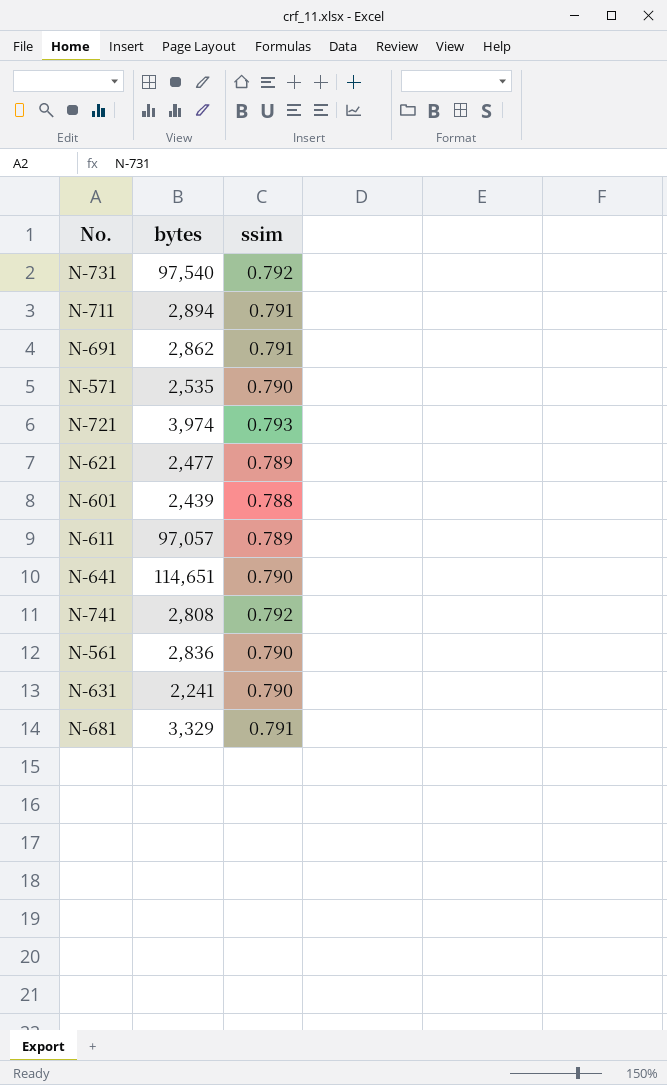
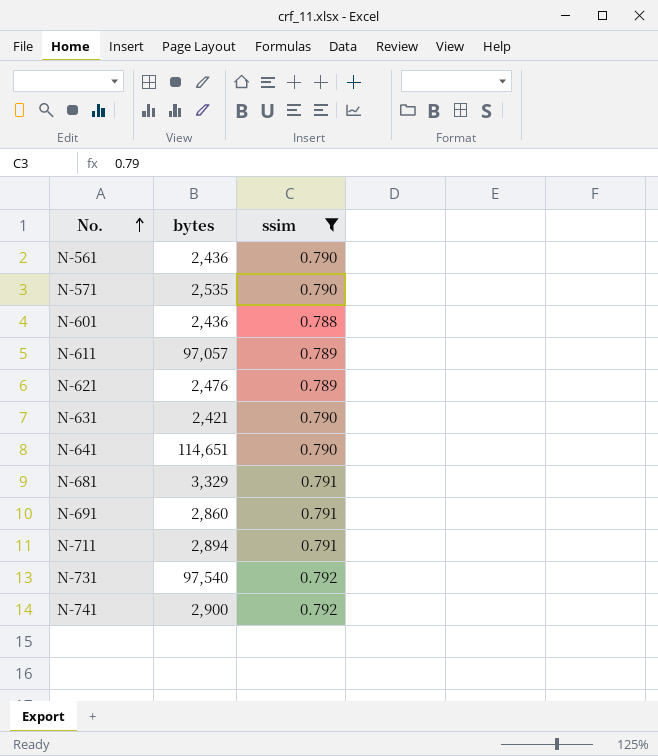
filter: none -> ssim != 0.793
row order: none -> No. ascending
N-561 | bytes: 2,836 -> 2,436
N-601 | bytes: 2,439 -> 2,436
N-621 | bytes: 2,477 -> 2,476
N-631 | bytes: 2,241 -> 2,421
N-691 | bytes: 2,862 -> 2,860
N-741 | bytes: 2,808 -> 2,900

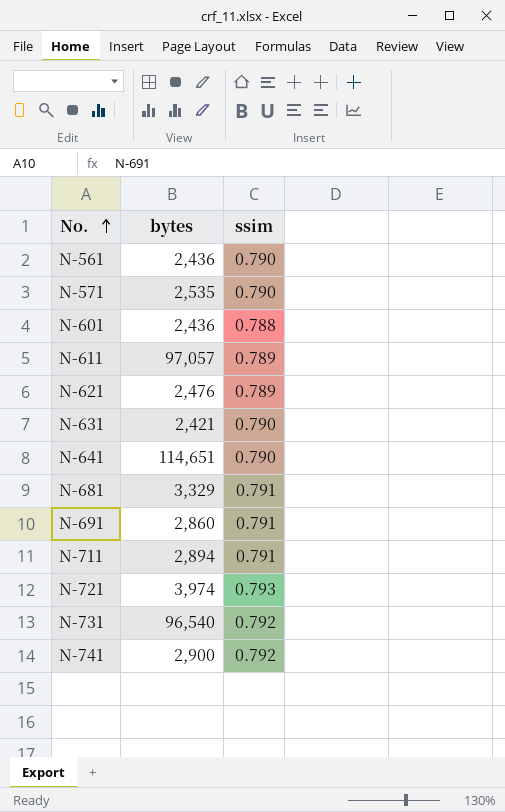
filter: ssim != 0.793 -> none
N-731 | bytes: 97,540 -> 96,540

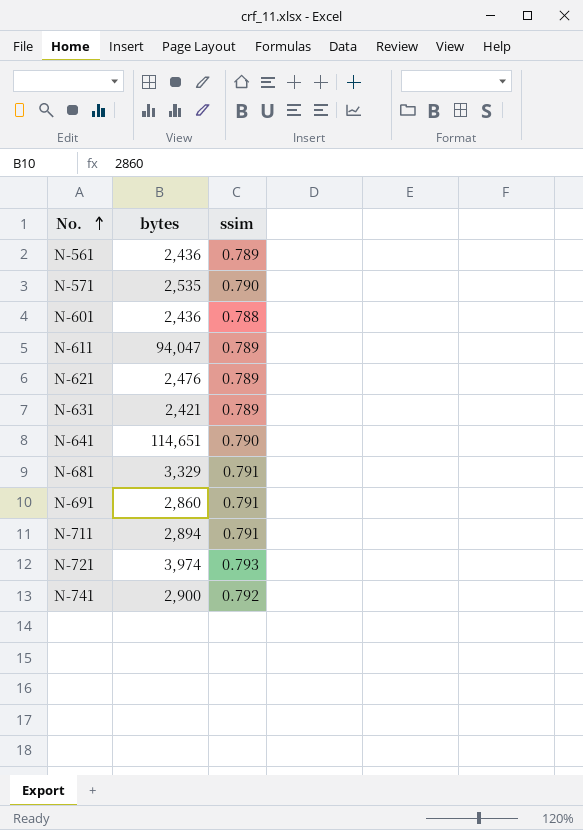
row N-731: 96,540 | 0.792 -> none
N-561 | ssim: 0.790 -> 0.789
N-611 | bytes: 97,057 -> 94,047
N-631 | ssim: 0.790 -> 0.789

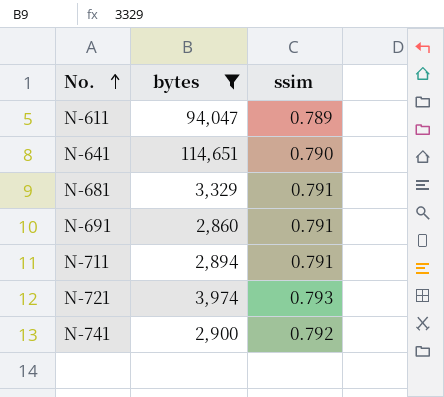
filter: none -> bytes >= 2,860

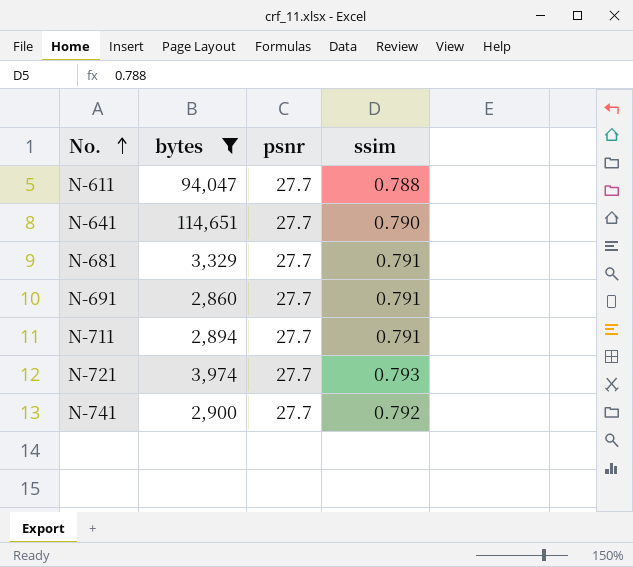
column psnr | position: none -> 3
N-611 | ssim: 0.789 -> 0.788

